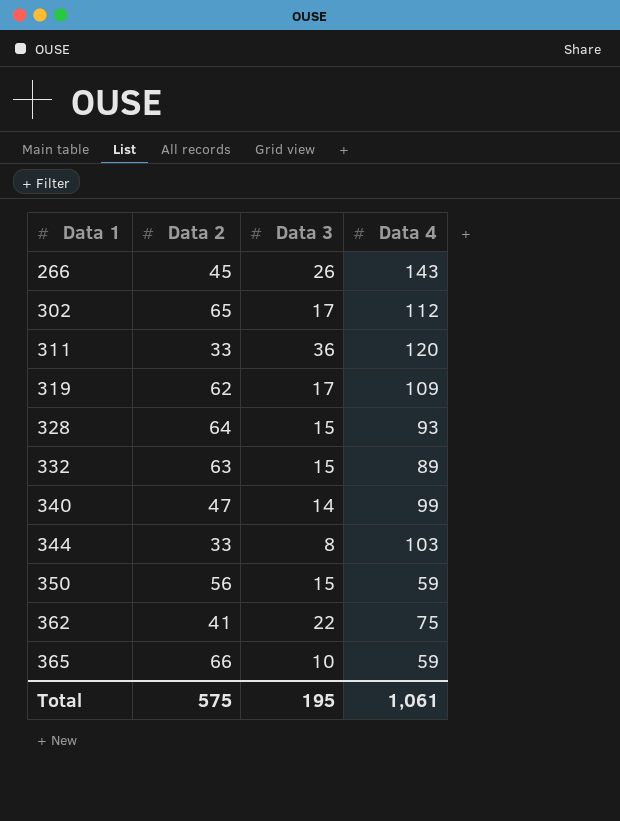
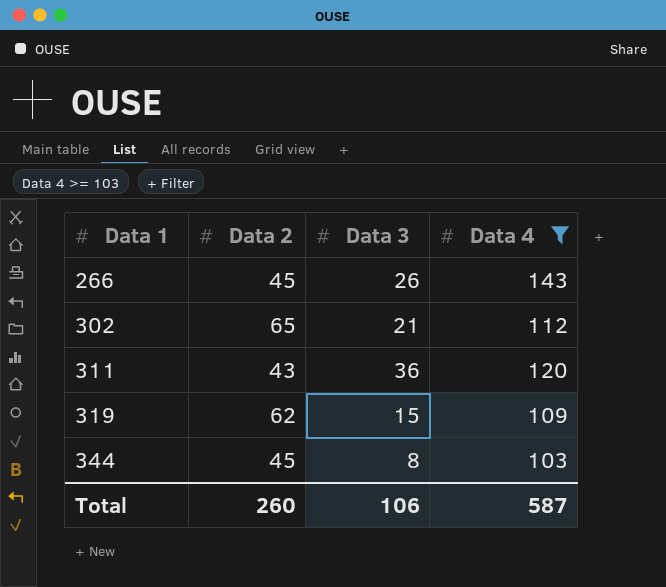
filter: none -> Data 4 >= 103
302 | Data 3: 17 -> 21
311 | Data 2: 33 -> 43
319 | Data 3: 17 -> 15
344 | Data 2: 33 -> 45
Total | Data 2: 575 -> 260
Total | Data 3: 195 -> 106
Total | Data 4: 1,061 -> 587

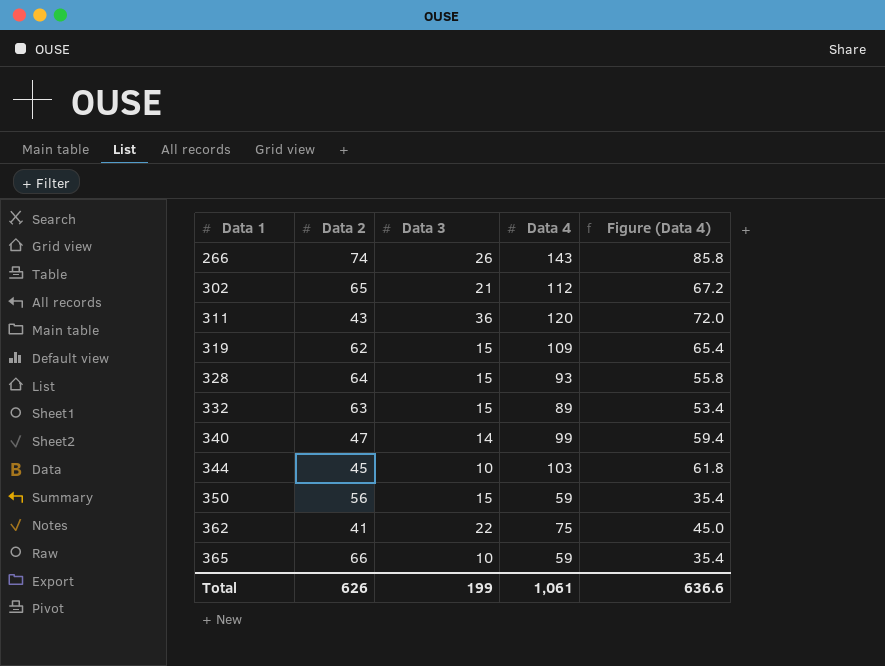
filter: Data 4 >= 103 -> none
column Figure (Data 4) | formula: none -> [Data 4] * 0.6
266 | Data 2: 45 -> 74
344 | Data 3: 8 -> 10
Total | Data 2: 260 -> 626
Total | Data 3: 106 -> 199
Total | Data 4: 587 -> 1,061

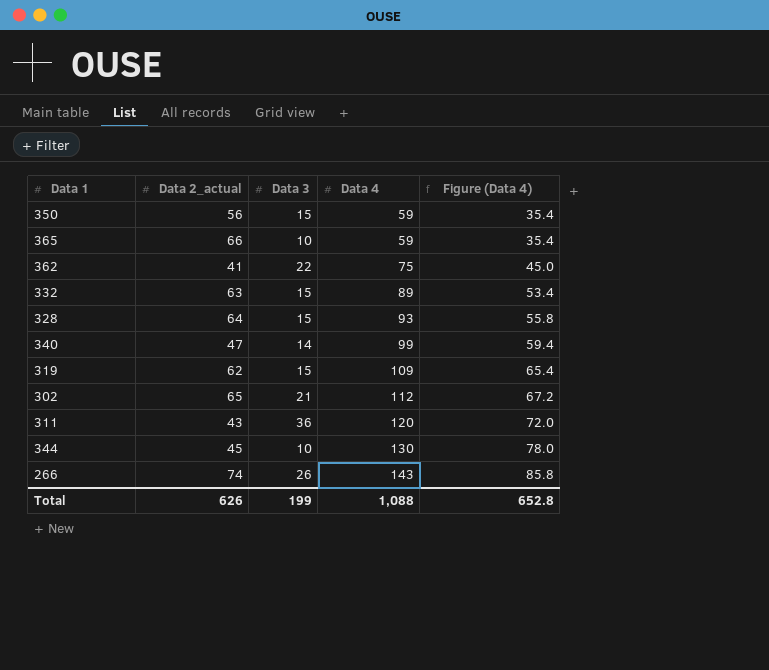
row order: Data 1 ascending -> Data 4 ascending
column name: Data 2 -> Data 2_actual
344 | Data 4: 103 -> 130
344 | Figure (Data 4): 61.8 -> 78.0
Total | Data 4: 1,061 -> 1,088
Total | Figure (Data 4): 636.6 -> 652.8

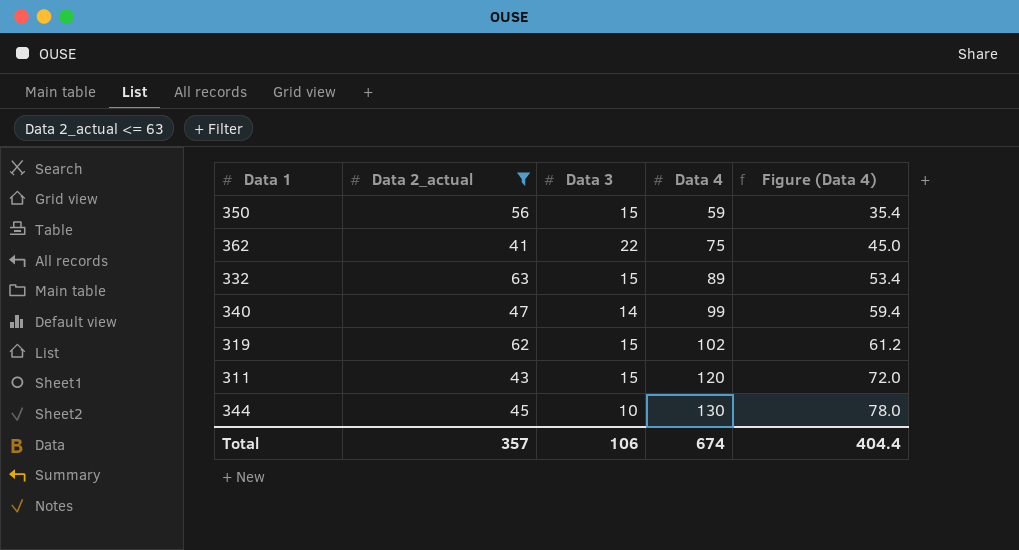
filter: none -> Data 2_actual <= 63
319 | Data 4: 109 -> 102
319 | Figure (Data 4): 65.4 -> 61.2
311 | Data 3: 36 -> 15
Total | Data 2_actual: 626 -> 357
Total | Data 3: 199 -> 106
Total | Data 4: 1,088 -> 674
Total | Figure (Data 4): 652.8 -> 404.4

